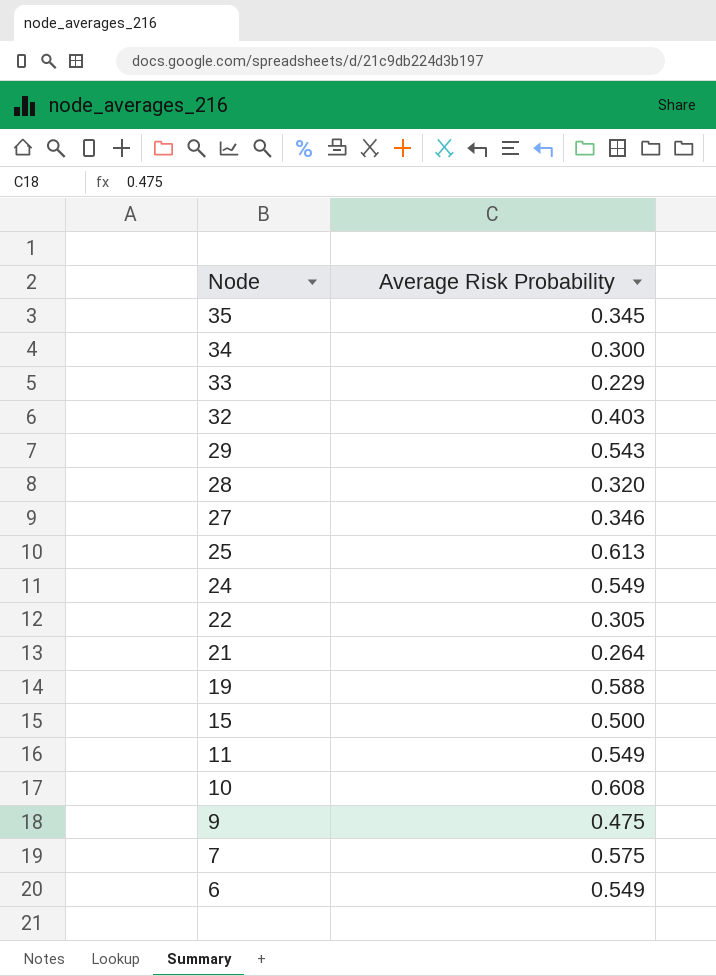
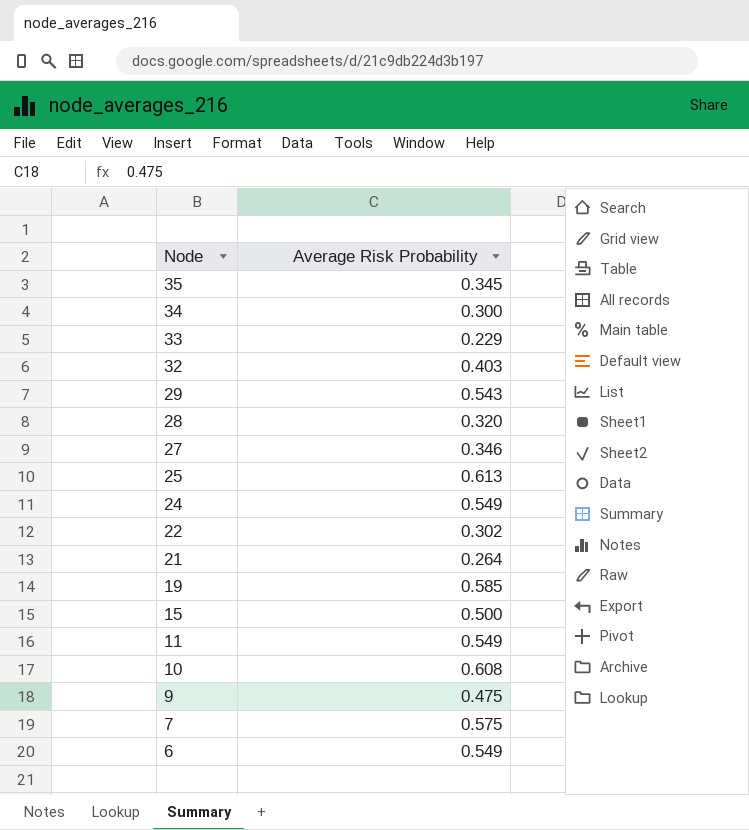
22 | Average Risk Probability: 0.305 -> 0.302
19 | Average Risk Probability: 0.588 -> 0.585

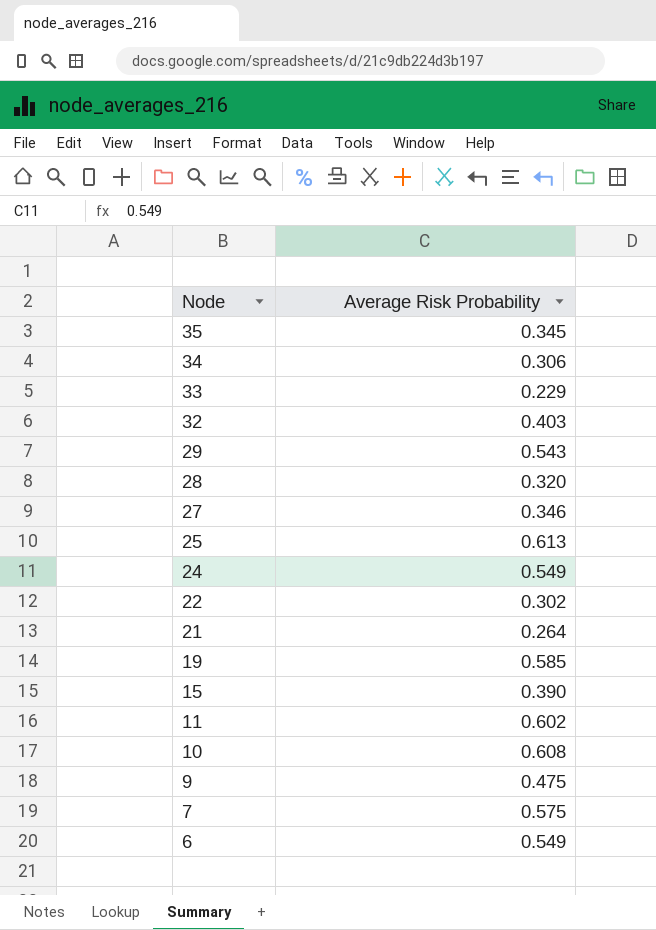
34 | Average Risk Probability: 0.300 -> 0.306
15 | Average Risk Probability: 0.500 -> 0.390
11 | Average Risk Probability: 0.549 -> 0.602

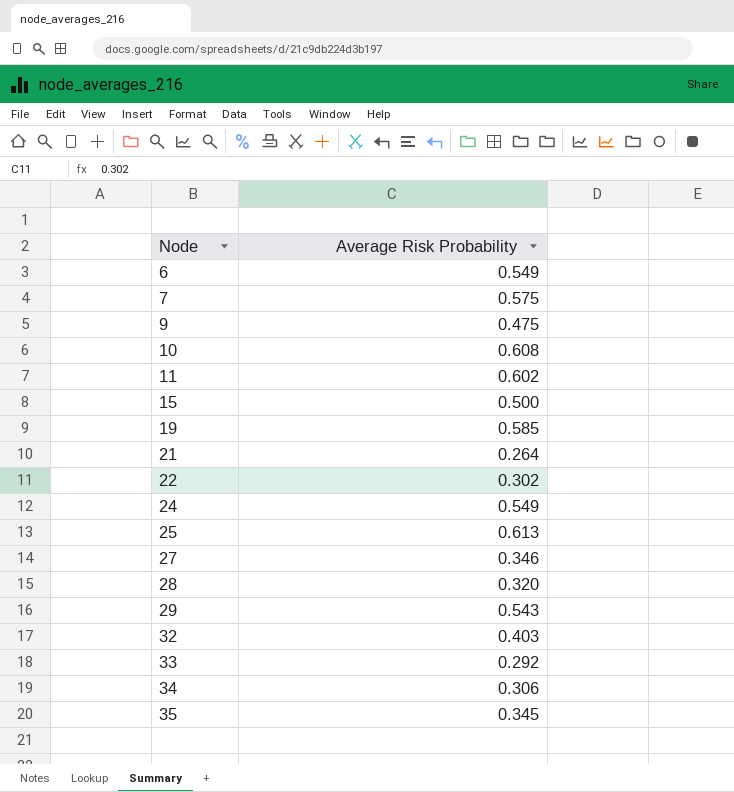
row order: Node descending -> Node ascending
15 | Average Risk Probability: 0.390 -> 0.500
33 | Average Risk Probability: 0.229 -> 0.292

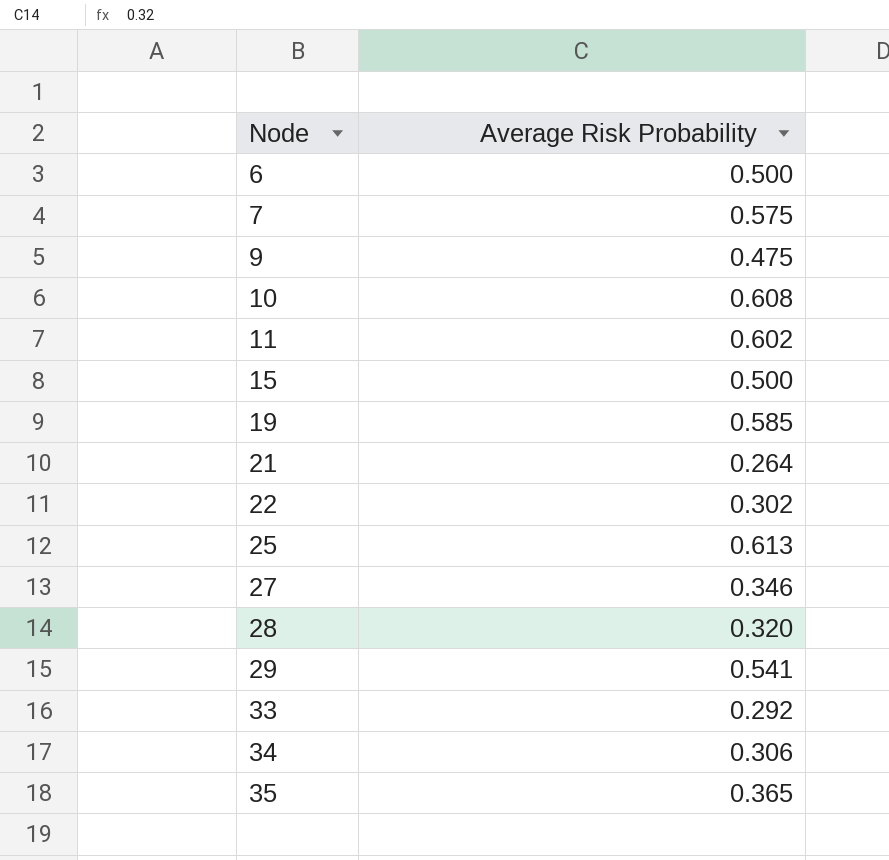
row 24: 0.549 -> none
row 32: 0.403 -> none
6 | Average Risk Probability: 0.549 -> 0.500
29 | Average Risk Probability: 0.543 -> 0.541
35 | Average Risk Probability: 0.345 -> 0.365

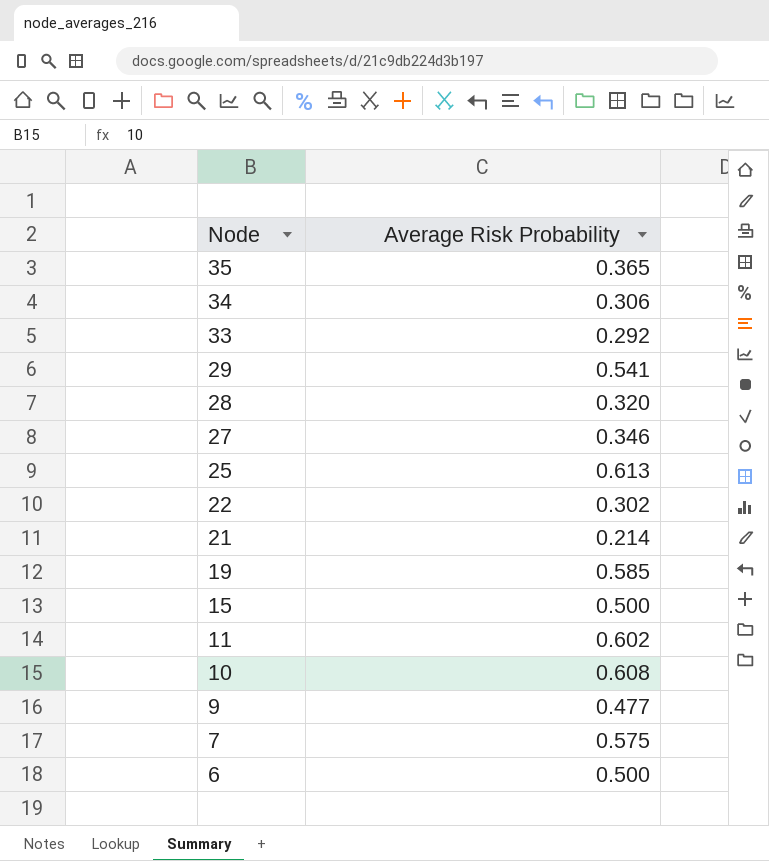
row order: Node ascending -> Node descending
21 | Average Risk Probability: 0.264 -> 0.214
9 | Average Risk Probability: 0.475 -> 0.477

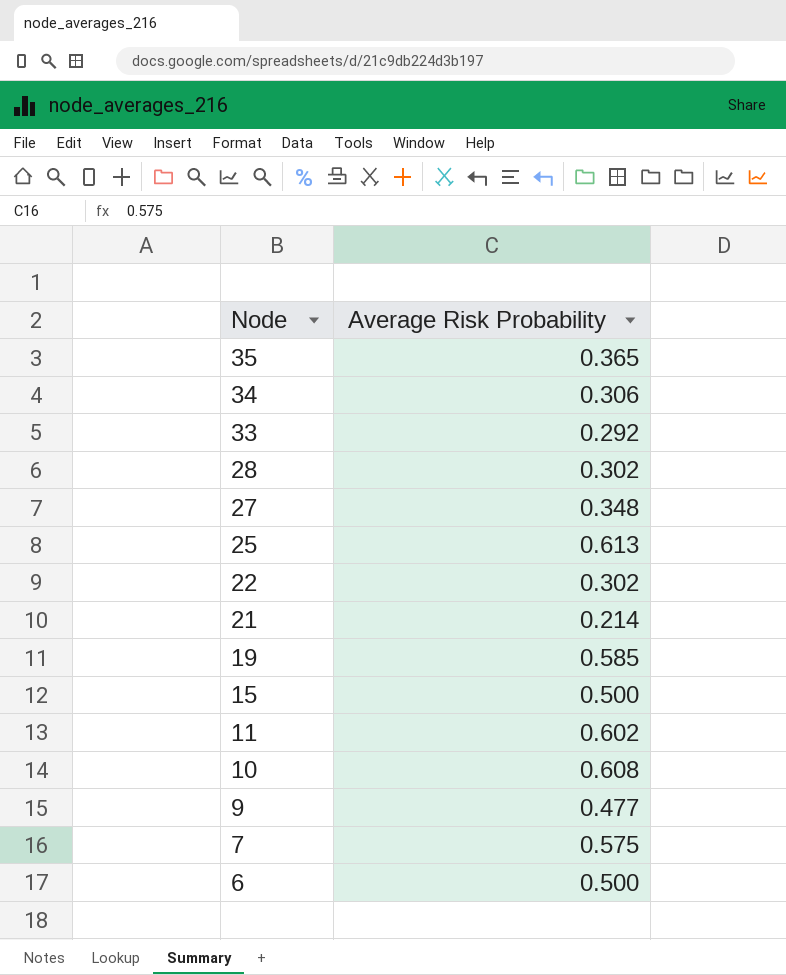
row 29: 0.541 -> none
28 | Average Risk Probability: 0.320 -> 0.302
27 | Average Risk Probability: 0.346 -> 0.348

